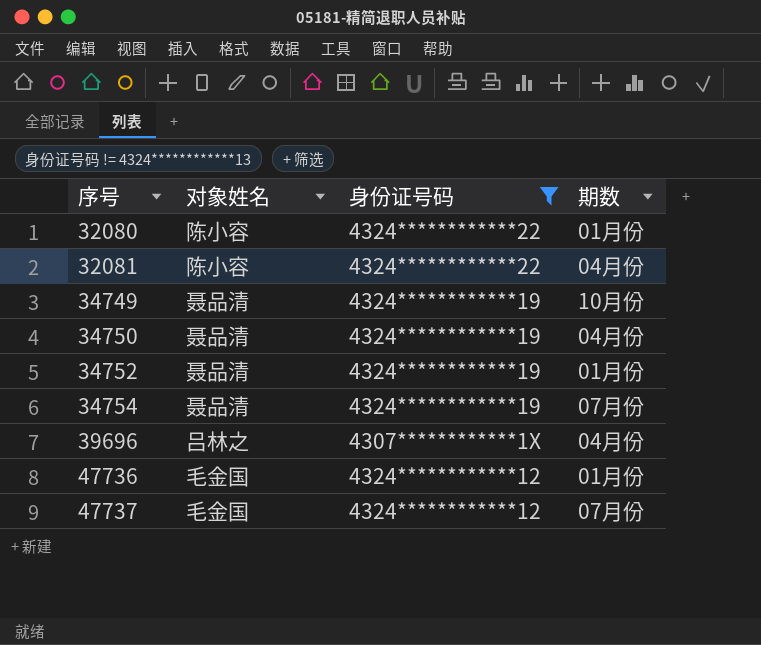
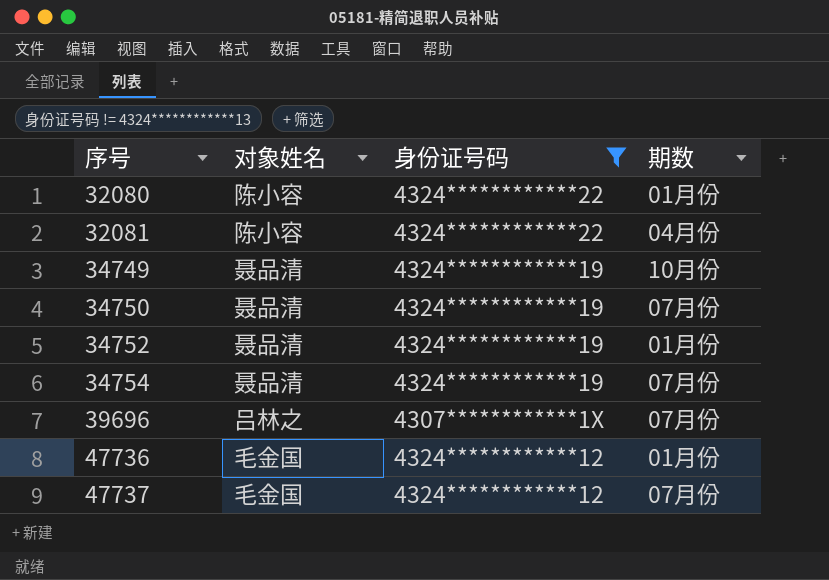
34750 | 期数: 04月份 -> 07月份
39696 | 期数: 04月份 -> 07月份

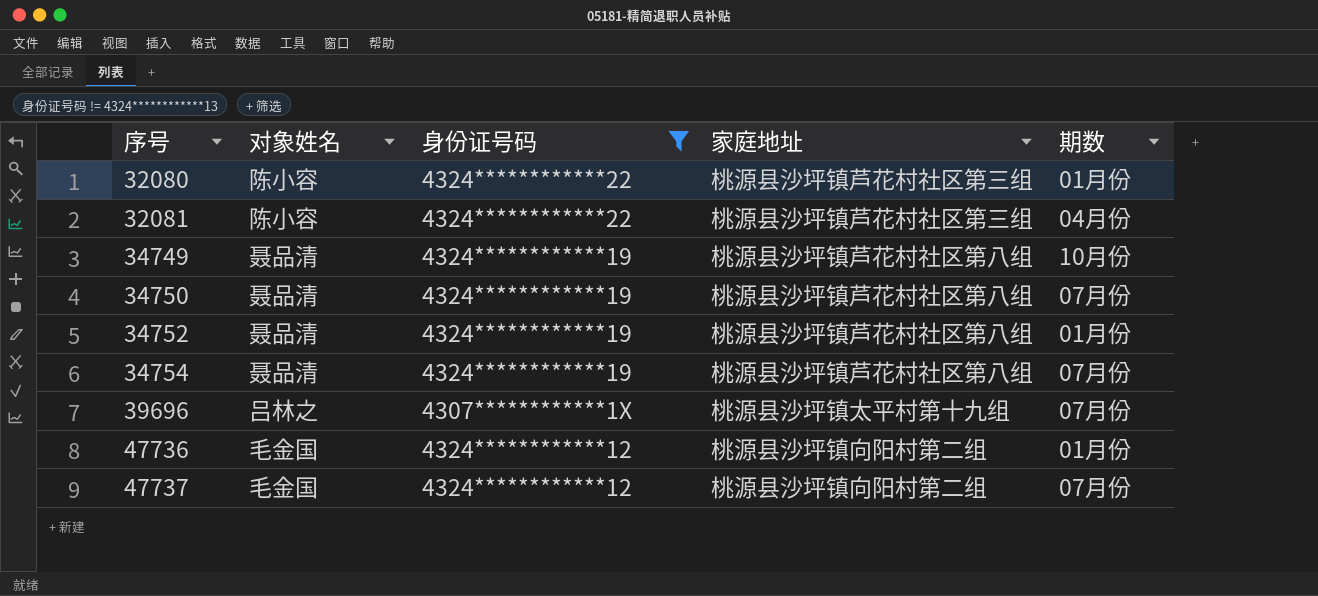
column 家庭地址 | position: none -> 4

